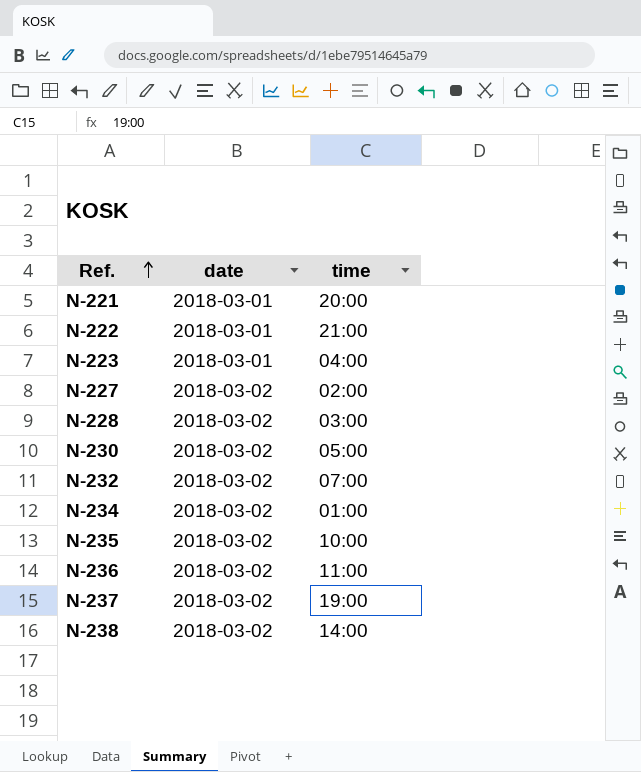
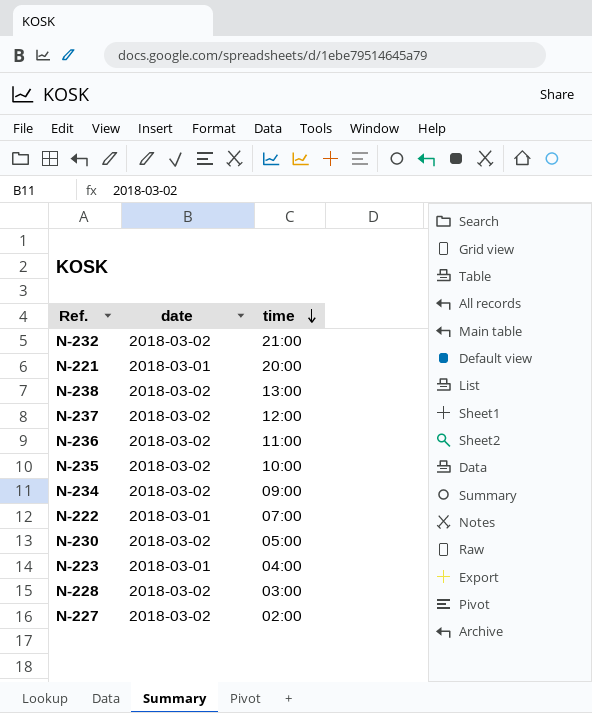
row order: Ref. ascending -> time descending
N-232 | time: 07:00 -> 21:00
N-238 | time: 14:00 -> 13:00
N-237 | time: 19:00 -> 12:00
N-234 | time: 01:00 -> 09:00
N-222 | time: 21:00 -> 07:00

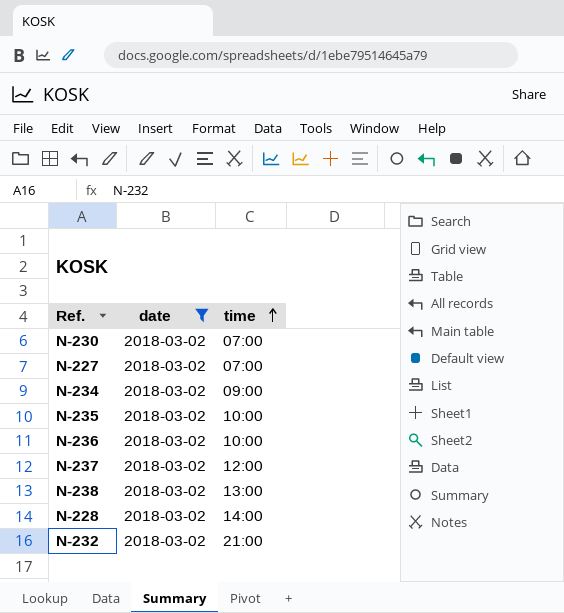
filter: none -> date = 2018-03-02
row order: time descending -> time ascending
N-230 | time: 05:00 -> 07:00
N-227 | time: 02:00 -> 07:00
N-236 | time: 11:00 -> 10:00
N-228 | time: 03:00 -> 14:00

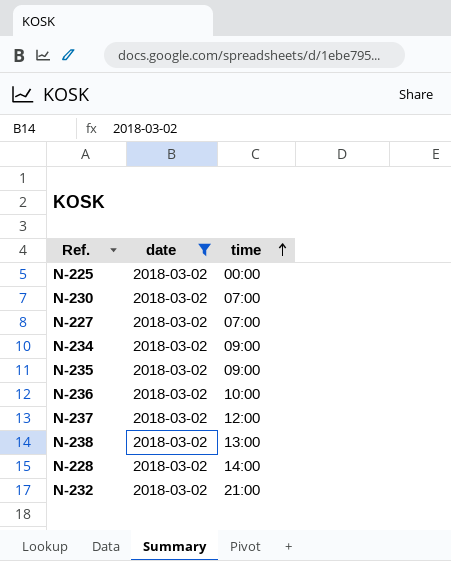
row N-225: none -> 2018-03-02 | 00:00
N-235 | time: 10:00 -> 09:00

